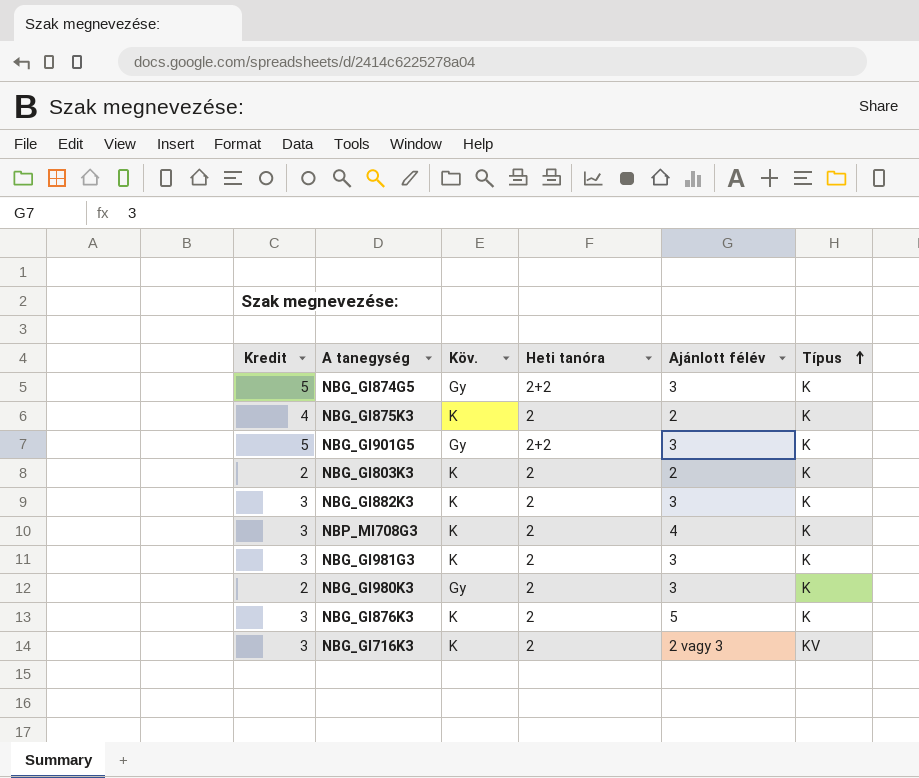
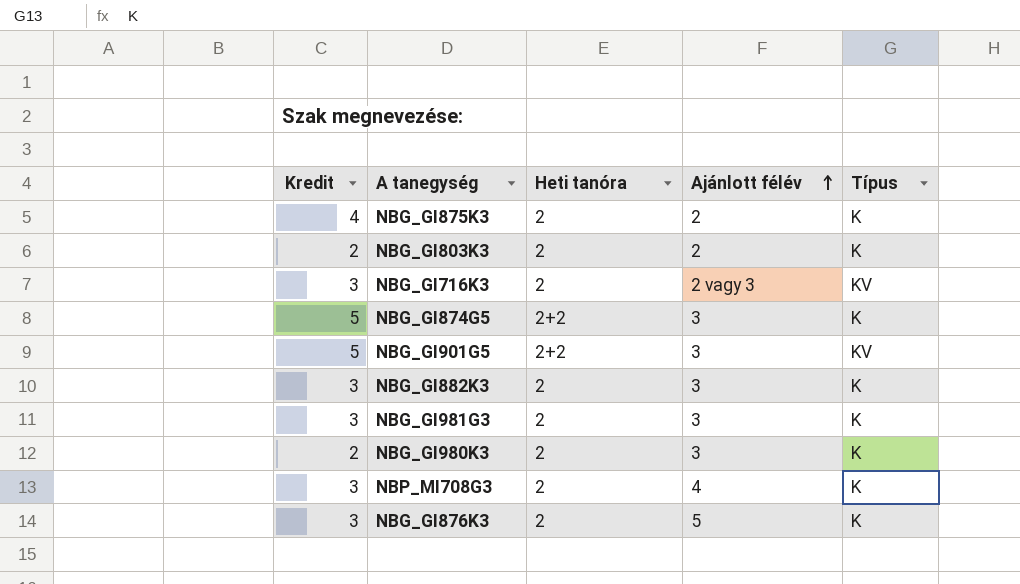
row order: Típus ascending -> Ajánlott félév ascending
column Köv. | position: 3 -> none
NBG_GI901G5 | Típus: K -> KV

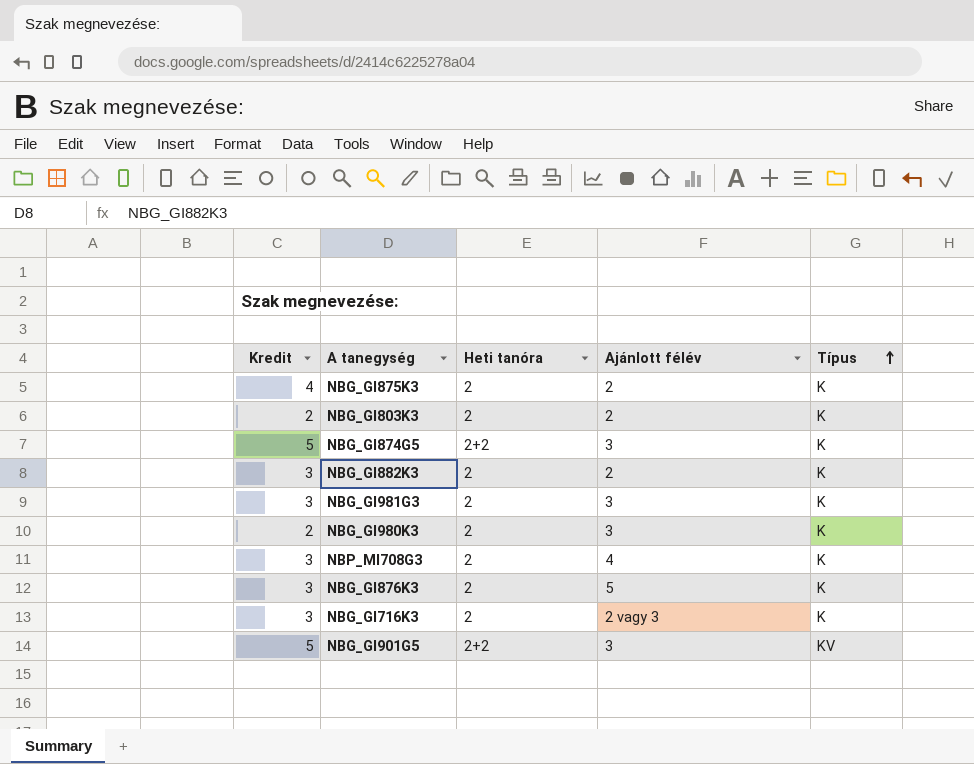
row order: Ajánlott félév ascending -> Típus ascending
NBG_GI882K3 | Ajánlott félév: 3 -> 2
NBG_GI716K3 | Típus: KV -> K

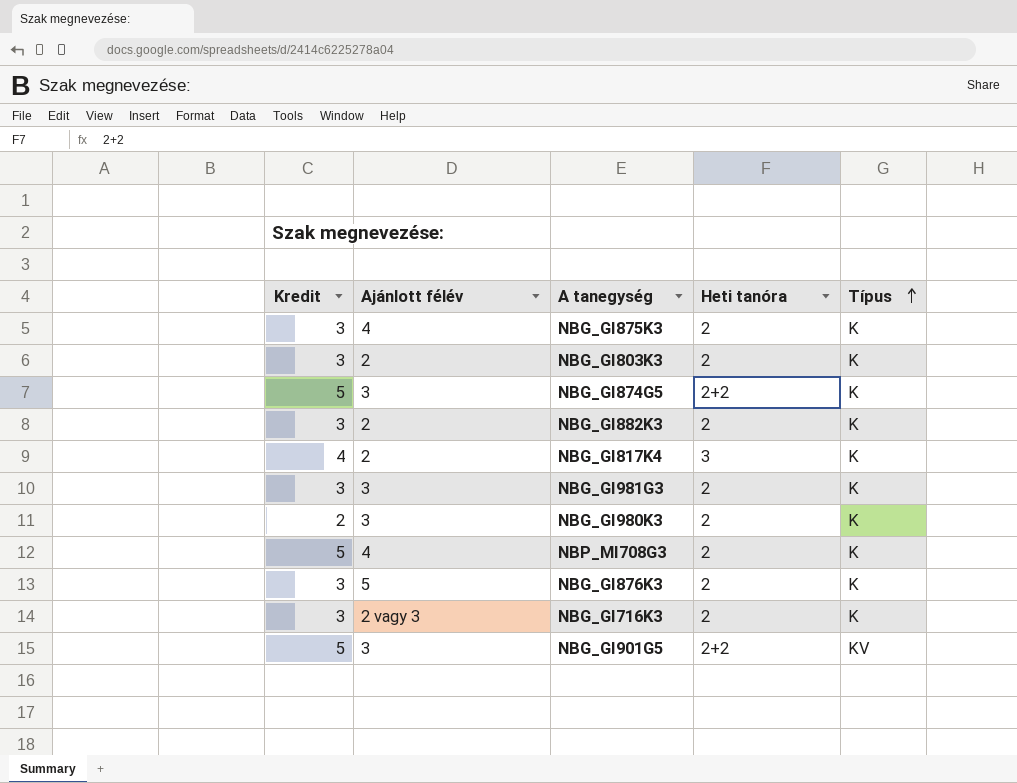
column Ajánlott félév | position: 4 -> 2
NBG_GI875K3 | Kredit: 4 -> 3
NBG_GI875K3 | Ajánlott félév: 2 -> 4
NBG_GI803K3 | Kredit: 2 -> 3
row NBG_GI817K4: none -> 4 | 2 | 3 | K
NBP_MI708G3 | Kredit: 3 -> 5

